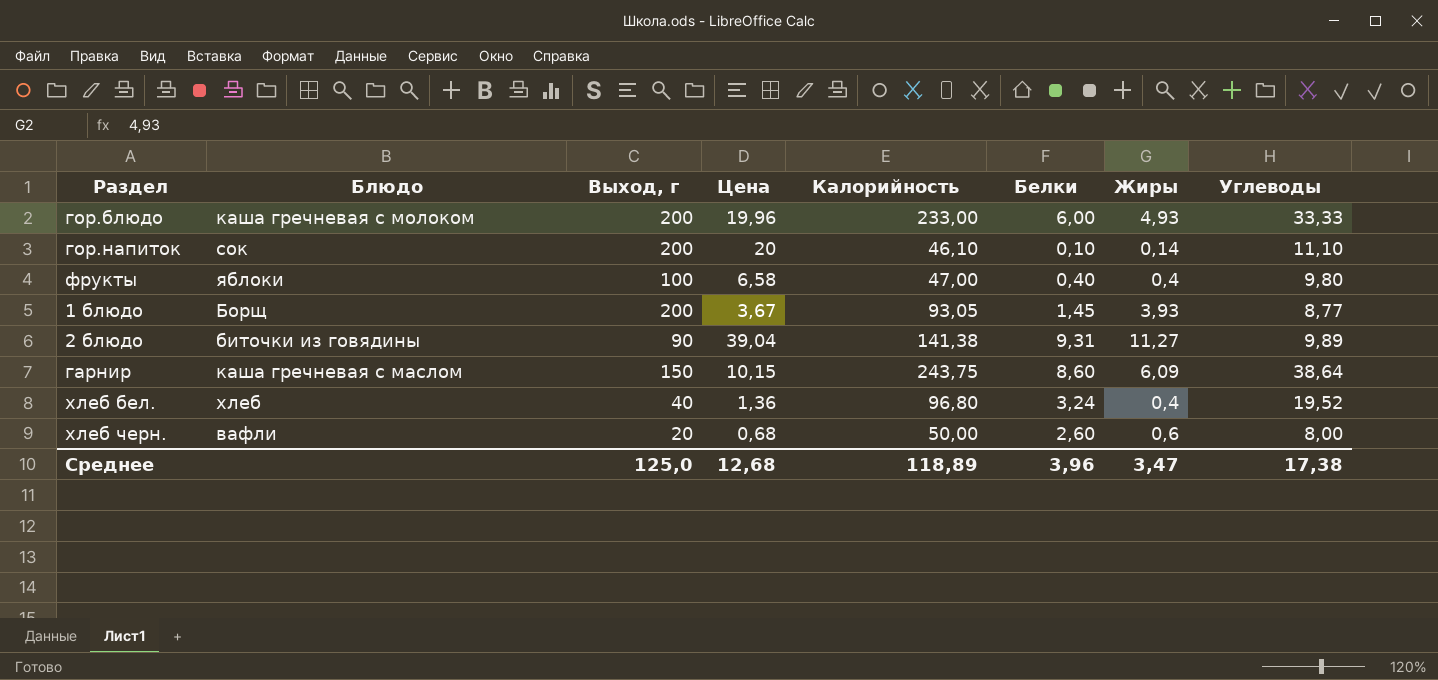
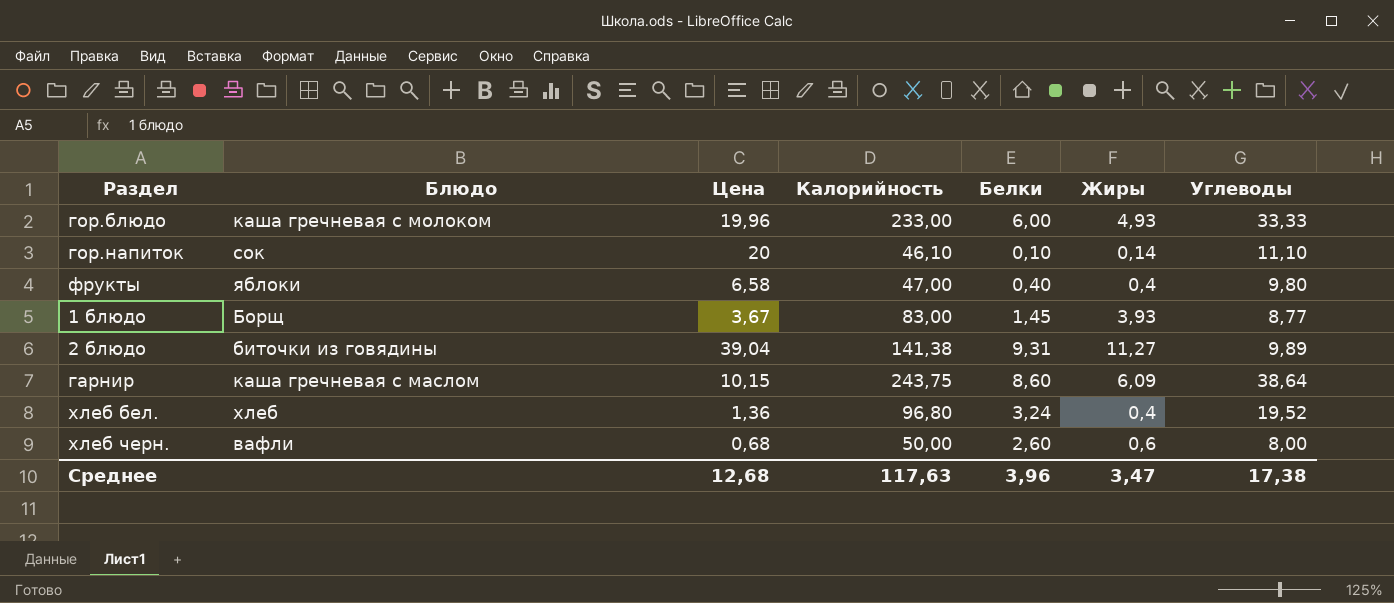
column Выход, г | position: 3 -> none
1 блюдо | Калорийность: 93,05 -> 83,00
Среднее | Калорийность: 118,89 -> 117,63

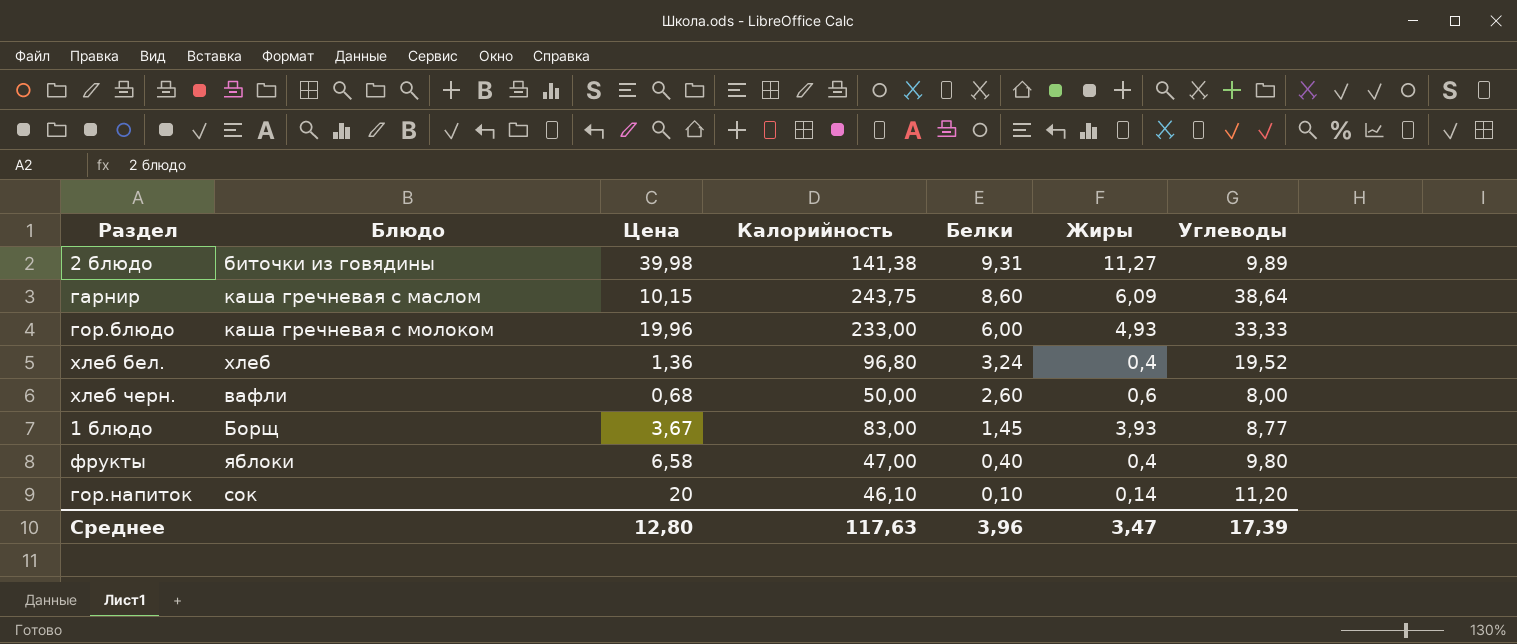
row order: none -> Белки descending
2 блюдо | Цена: 39,04 -> 39,98
гор.напиток | Углеводы: 11,10 -> 11,20
Среднее | Цена: 12,68 -> 12,80
Среднее | Углеводы: 17,38 -> 17,39

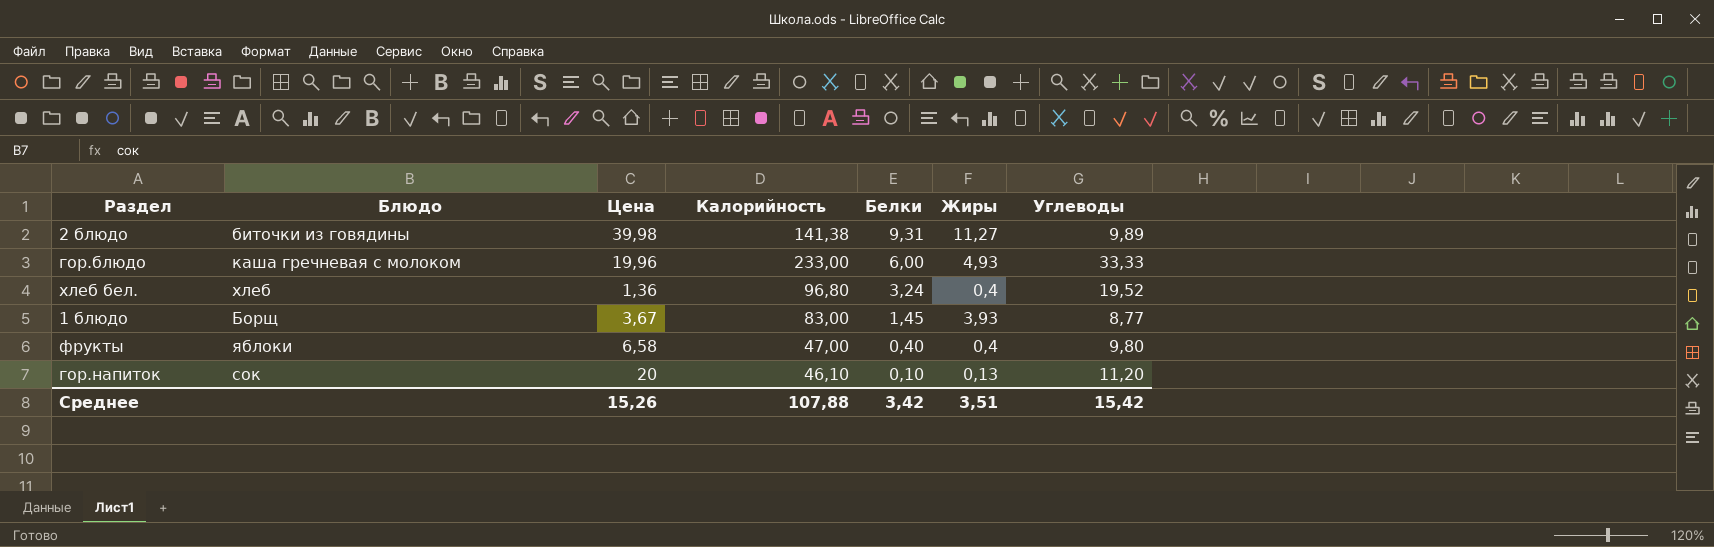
row гарнир: каша гречневая с маслом | 10,15 | 243,75 | 8,60 | 6,09 | 38,64 -> none
row хлеб черн.: вафли | 0,68 | 50,00 | 2,60 | 0,6 | 8,00 -> none
гор.напиток | Жиры: 0,14 -> 0,13
Среднее | Цена: 12,80 -> 15,26
Среднее | Калорийность: 117,63 -> 107,88
Среднее | Белки: 3,96 -> 3,42
Среднее | Жиры: 3,47 -> 3,51
Среднее | Углеводы: 17,39 -> 15,42

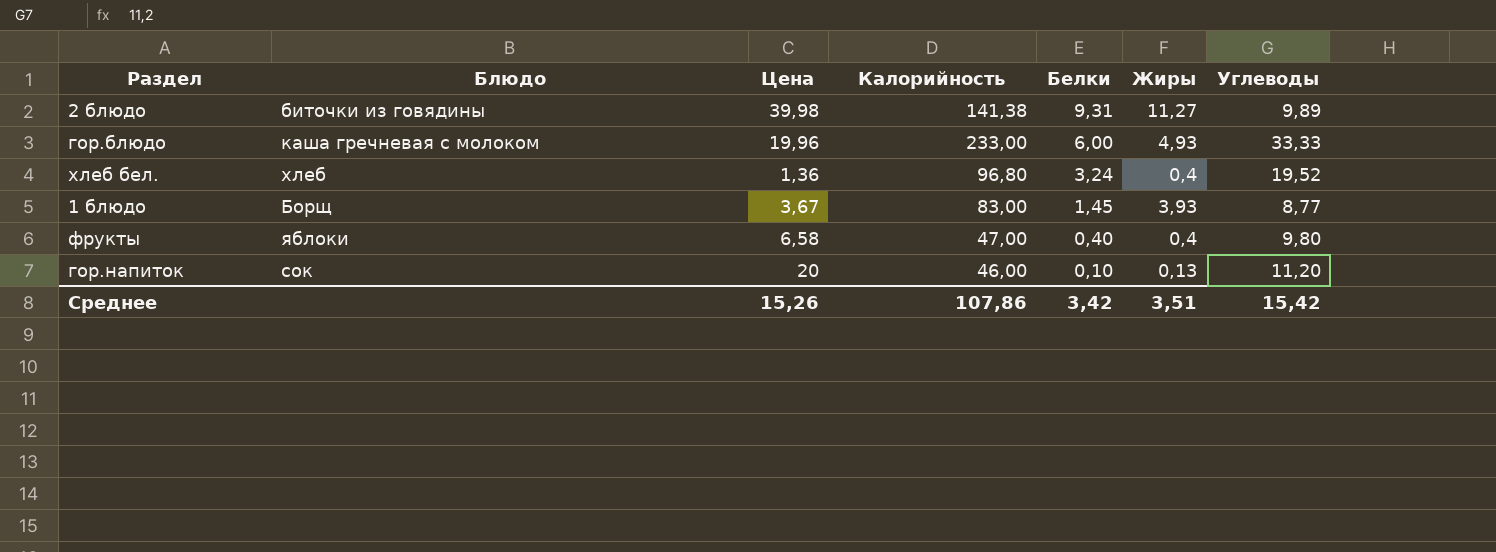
гор.напиток | Калорийность: 46,10 -> 46,00
Среднее | Калорийность: 107,88 -> 107,86

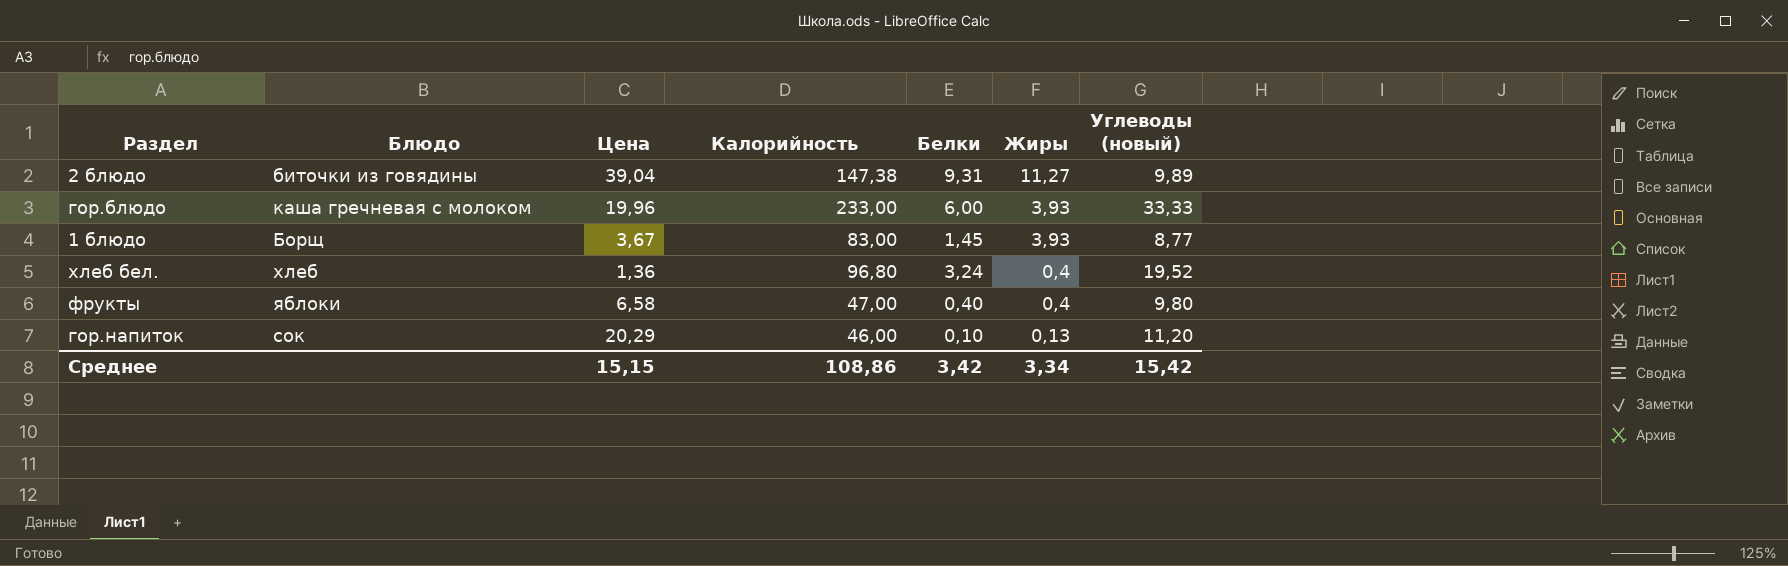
row order: Белки descending -> Жиры descending
column name: Углеводы -> Углеводы (новый)
2 блюдо | Цена: 39,98 -> 39,04
2 блюдо | Калорийность: 141,38 -> 147,38
гор.блюдо | Жиры: 4,93 -> 3,93
гор.напиток | Цена: 20 -> 20,29
Среднее | Цена: 15,26 -> 15,15
Среднее | Калорийность: 107,86 -> 108,86
Среднее | Жиры: 3,51 -> 3,34

